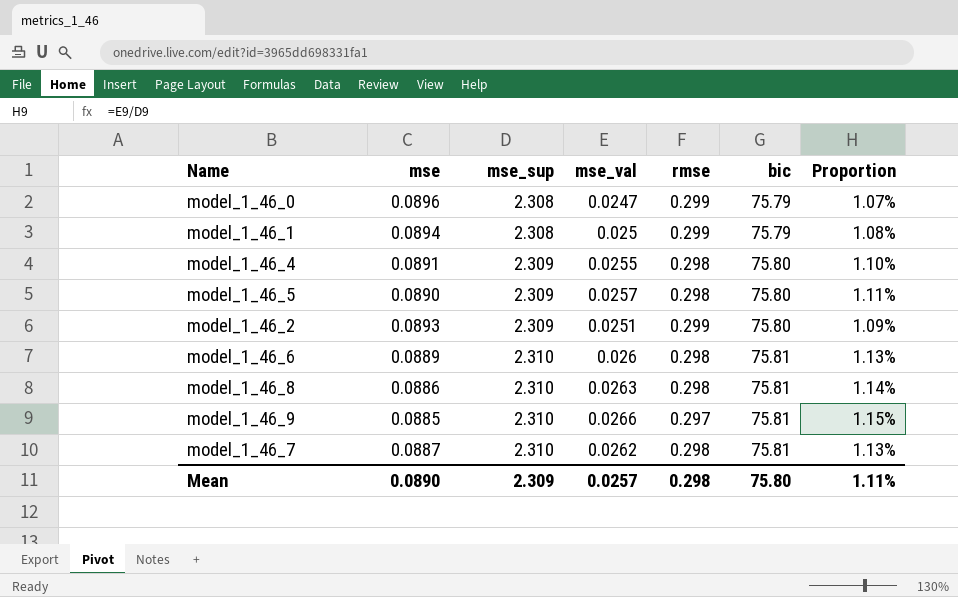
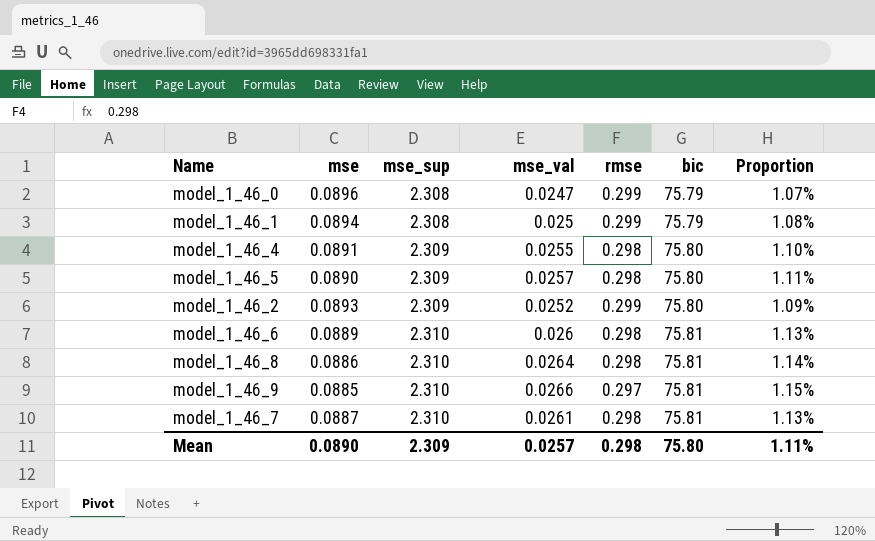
model_1_46_2 | mse_val: 0.0251 -> 0.0252
model_1_46_8 | mse_val: 0.0263 -> 0.0264
model_1_46_7 | mse_val: 0.0262 -> 0.0261

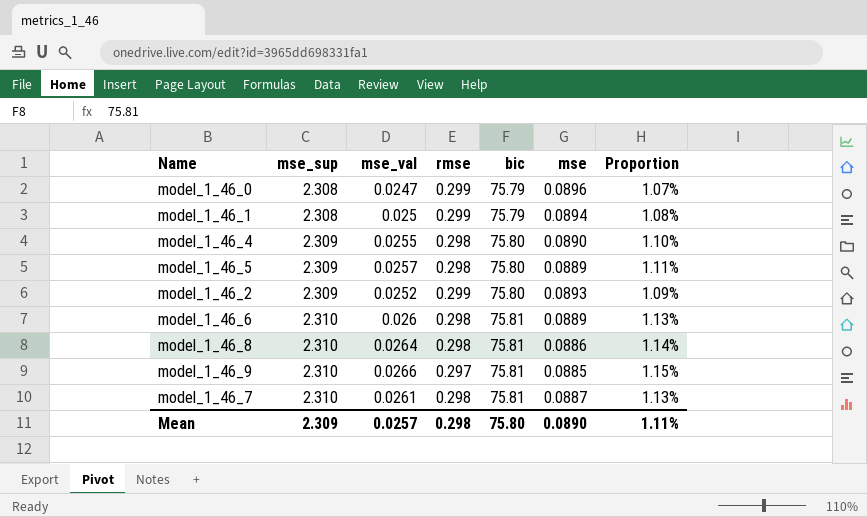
column mse | position: 2 -> 6
model_1_46_4 | mse: 0.0891 -> 0.0890
model_1_46_5 | mse: 0.0890 -> 0.0889

